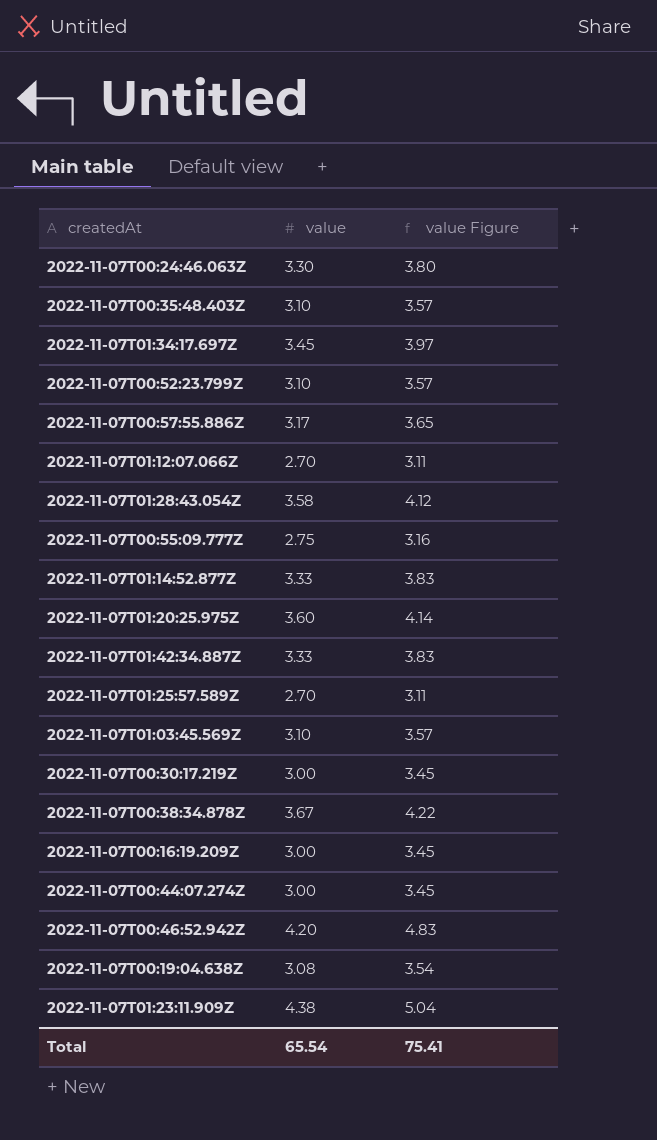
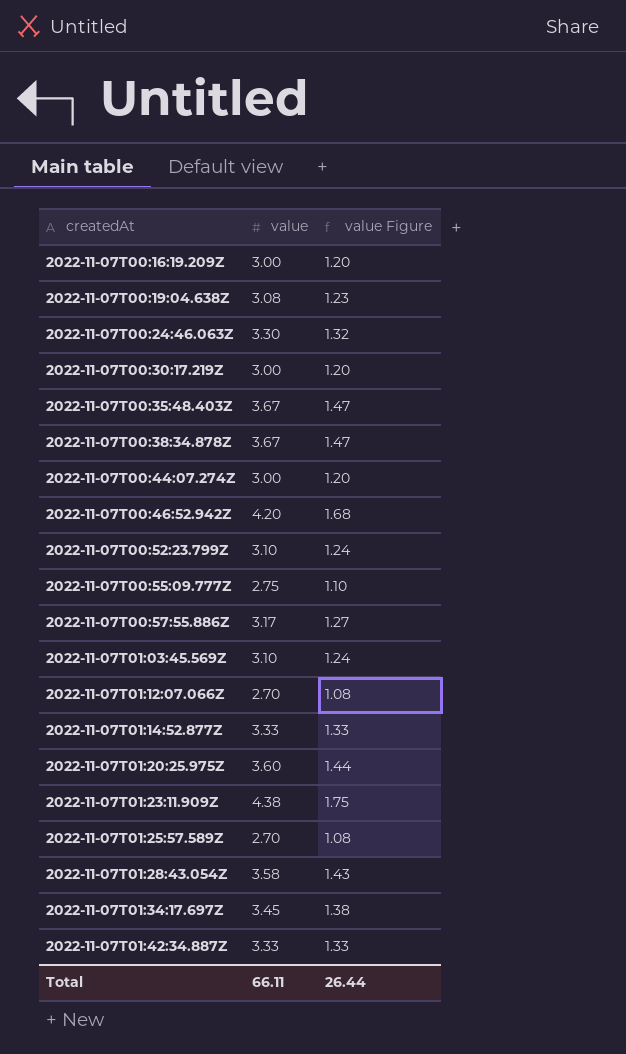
row order: none -> createdAt ascending
column value Figure | formula: [value] * 1.15 -> [value] * 0.4
2022-11-07T00:35:48.403Z | value: 3.10 -> 3.67
Total | value: 65.54 -> 66.11
Total | value Figure: 75.41 -> 26.44

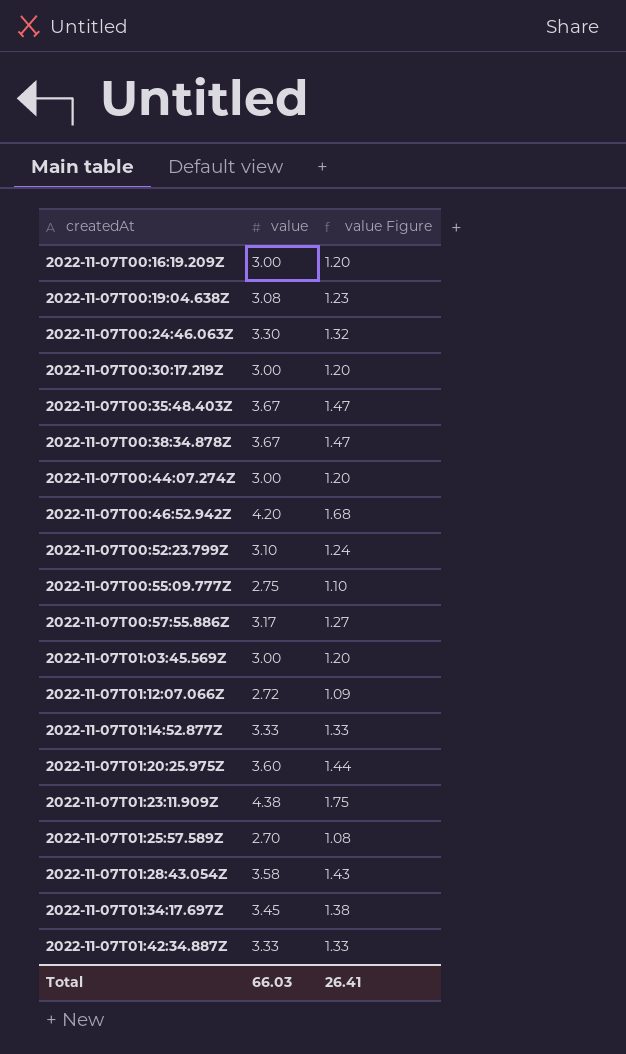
2022-11-07T01:03:45.569Z | value: 3.10 -> 3.00
2022-11-07T01:03:45.569Z | value Figure: 1.24 -> 1.20
2022-11-07T01:12:07.066Z | value: 2.70 -> 2.72
2022-11-07T01:12:07.066Z | value Figure: 1.08 -> 1.09
Total | value: 66.11 -> 66.03
Total | value Figure: 26.44 -> 26.41

